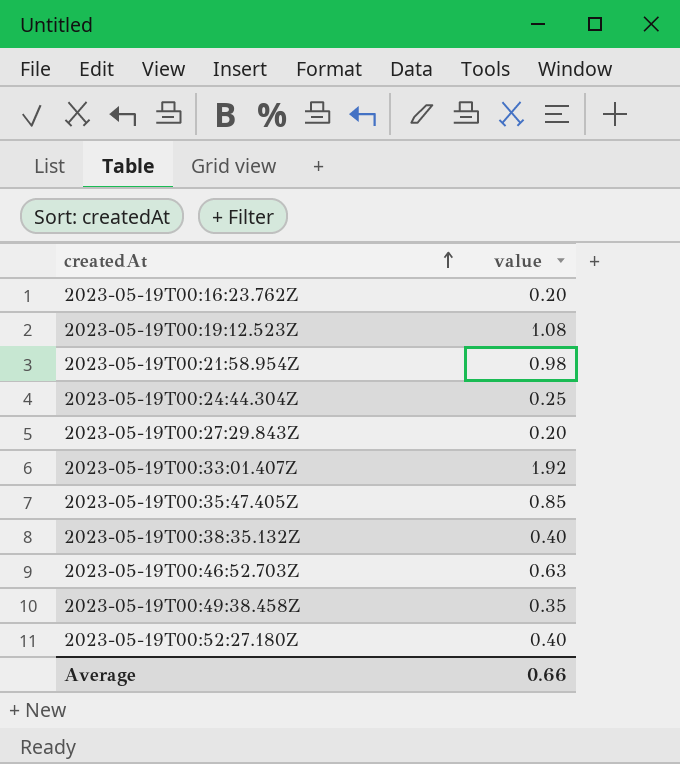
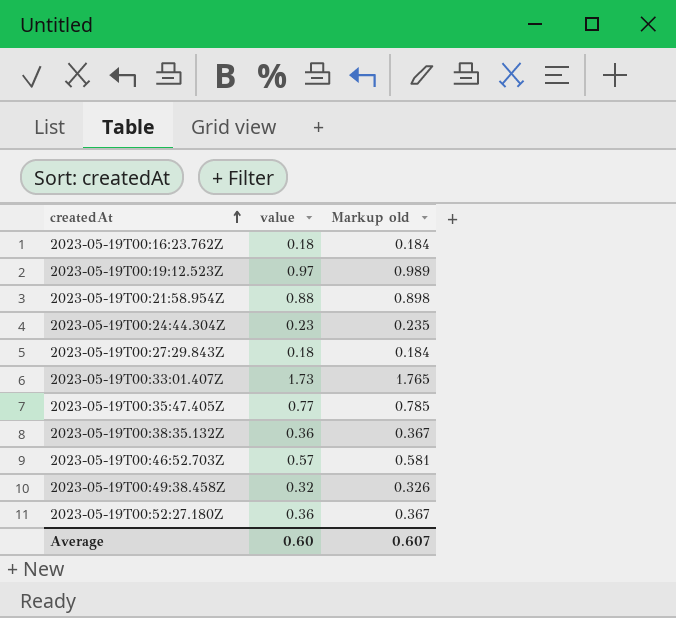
column Markup old | formula: none -> [value] * 1.02
2023-05-19T00:16:23.762Z | value: 0.20 -> 0.18
2023-05-19T00:19:12.523Z | value: 1.08 -> 0.97
2023-05-19T00:21:58.954Z | value: 0.98 -> 0.88
2023-05-19T00:24:44.304Z | value: 0.25 -> 0.23
2023-05-19T00:27:29.843Z | value: 0.20 -> 0.18
2023-05-19T00:33:01.407Z | value: 1.92 -> 1.73
2023-05-19T00:35:47.405Z | value: 0.85 -> 0.77
2023-05-19T00:38:35.132Z | value: 0.40 -> 0.36
2023-05-19T00:46:52.703Z | value: 0.63 -> 0.57
2023-05-19T00:49:38.458Z | value: 0.35 -> 0.32
2023-05-19T00:52:27.180Z | value: 0.40 -> 0.36
Average | value: 0.66 -> 0.60

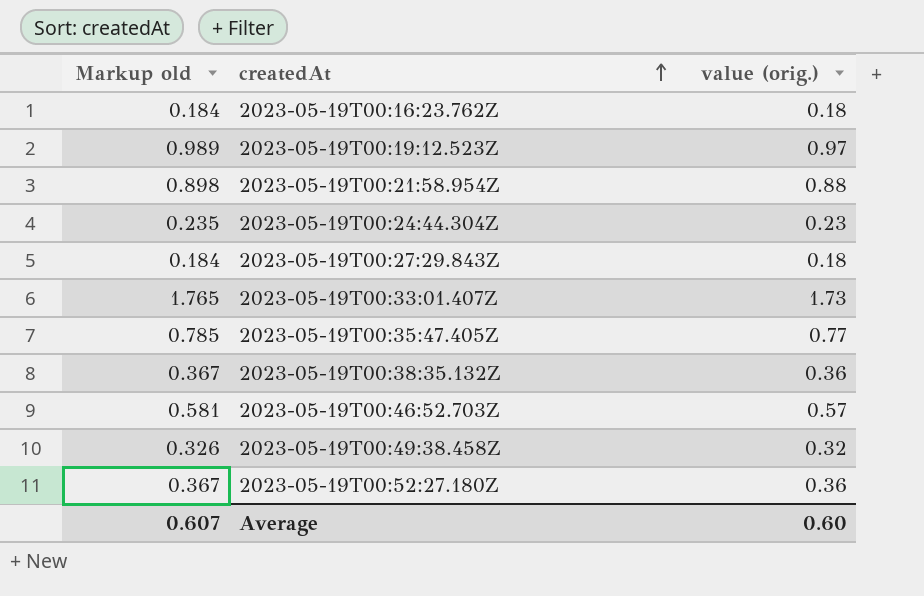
column Markup old | position: 3 -> 1
column name: value -> value (orig.)

